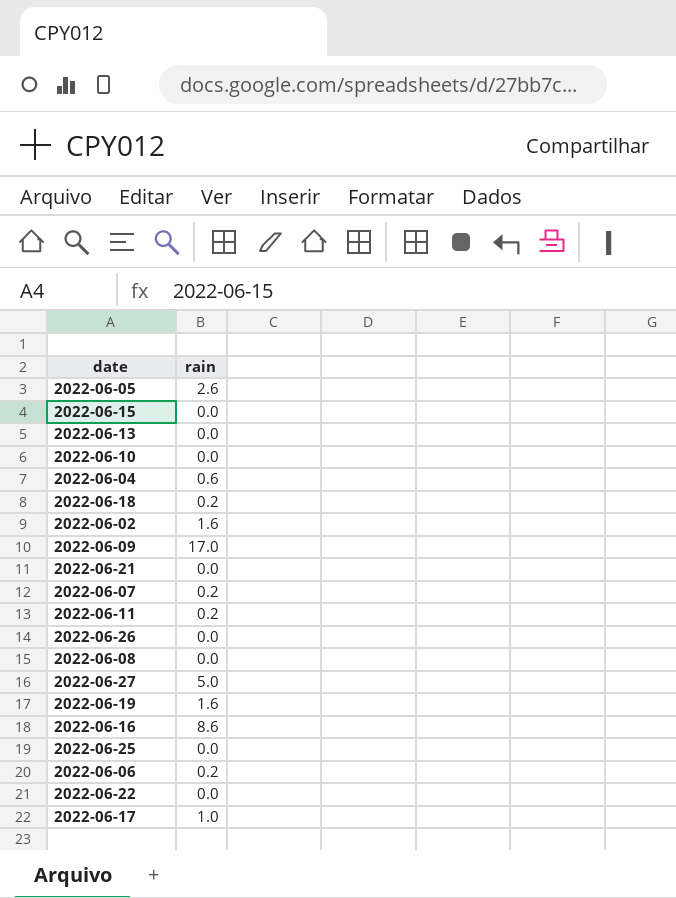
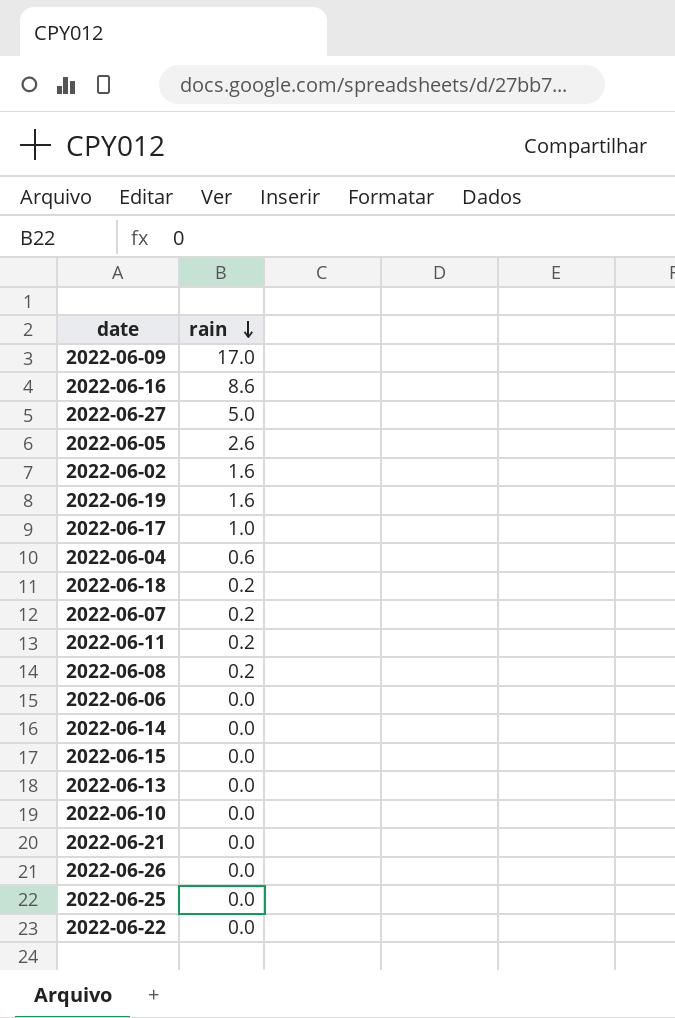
row order: none -> rain descending
2022-06-08 | rain: 0.0 -> 0.2
2022-06-06 | rain: 0.2 -> 0.0
row 2022-06-14: none -> 0.0

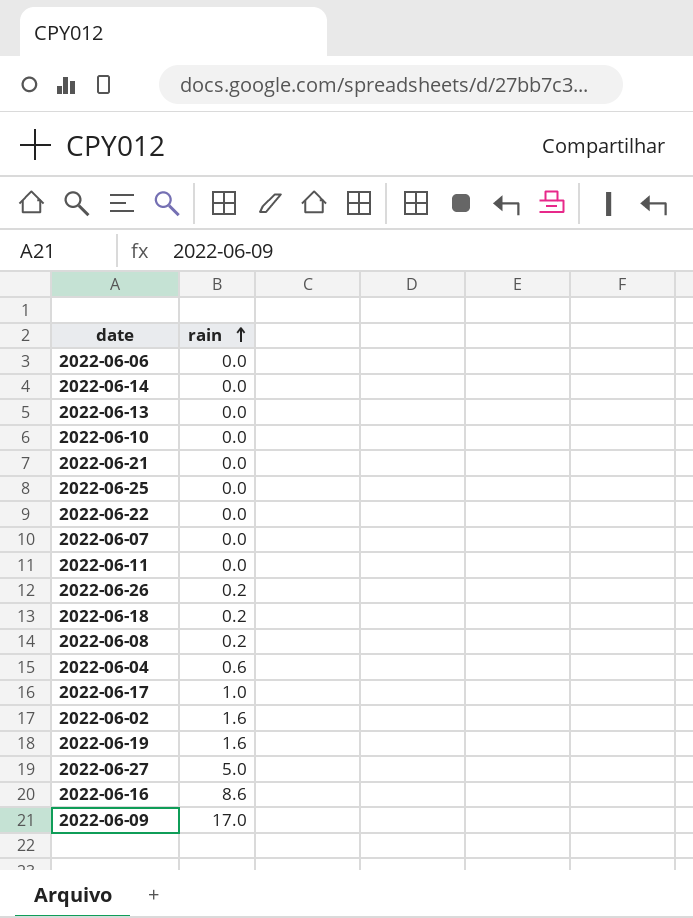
row order: rain descending -> rain ascending
row 2022-06-05: 2.6 -> none
row 2022-06-15: 0.0 -> none
2022-06-07 | rain: 0.2 -> 0.0
2022-06-11 | rain: 0.2 -> 0.0
2022-06-26 | rain: 0.0 -> 0.2

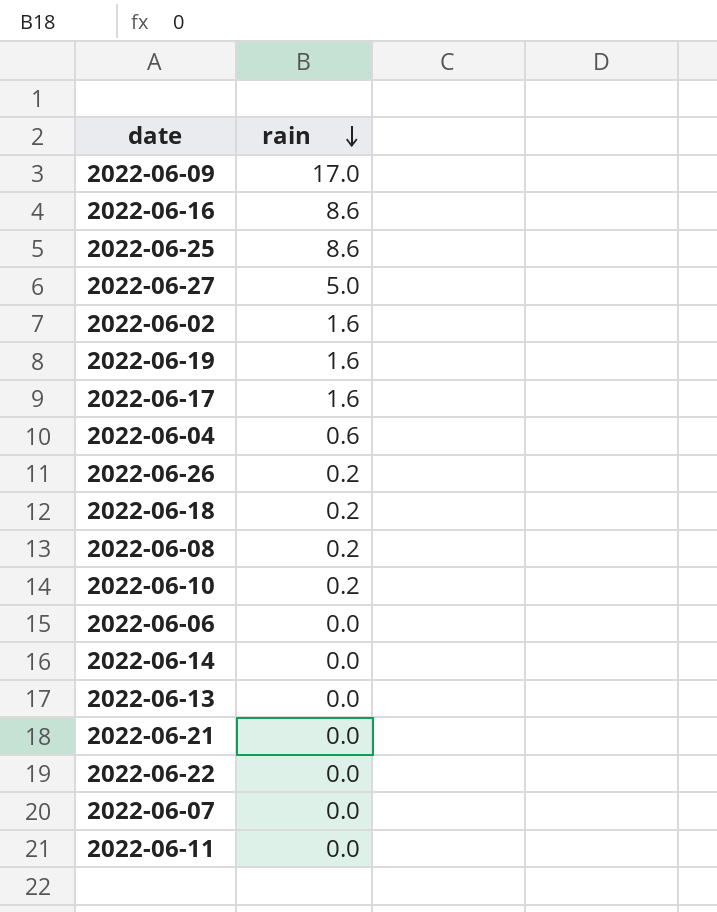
row order: rain ascending -> rain descending
2022-06-25 | rain: 0.0 -> 8.6
2022-06-17 | rain: 1.0 -> 1.6
2022-06-10 | rain: 0.0 -> 0.2

